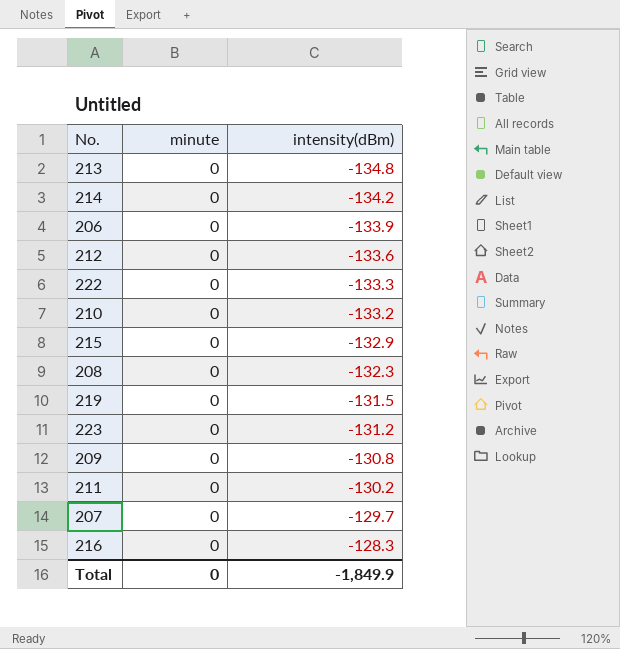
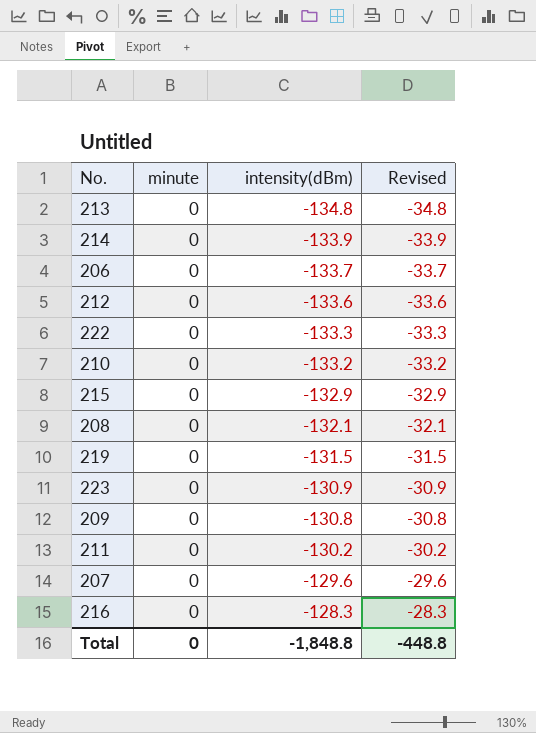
column Revised | formula: none -> [intensity(dBm)] + 100
214 | intensity(dBm): -134.2 -> -133.9
206 | intensity(dBm): -133.9 -> -133.7
208 | intensity(dBm): -132.3 -> -132.1
223 | intensity(dBm): -131.2 -> -130.9
207 | intensity(dBm): -129.7 -> -129.6
Total | intensity(dBm): -1,849.9 -> -1,848.8

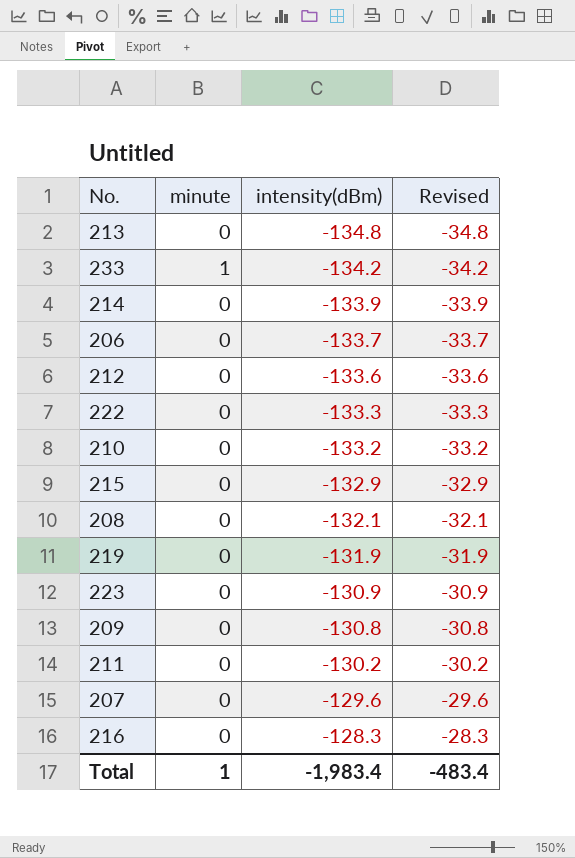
row 233: none -> 1 | -134.2 | -34.2
219 | intensity(dBm): -131.5 -> -131.9
219 | Revised: -31.5 -> -31.9
Total | minute: 0 -> 1
Total | intensity(dBm): -1,848.8 -> -1,983.4
Total | Revised: -448.8 -> -483.4

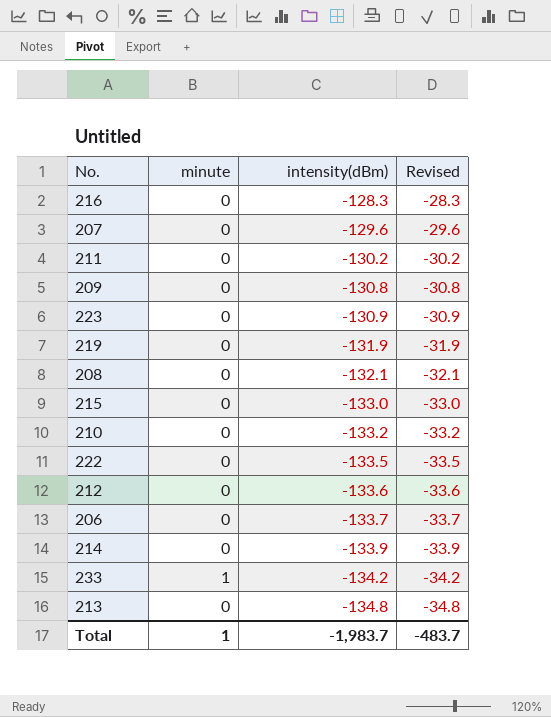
row order: intensity(dBm) ascending -> intensity(dBm) descending
215 | intensity(dBm): -132.9 -> -133.0
215 | Revised: -32.9 -> -33.0
222 | intensity(dBm): -133.3 -> -133.5
222 | Revised: -33.3 -> -33.5
Total | intensity(dBm): -1,983.4 -> -1,983.7
Total | Revised: -483.4 -> -483.7

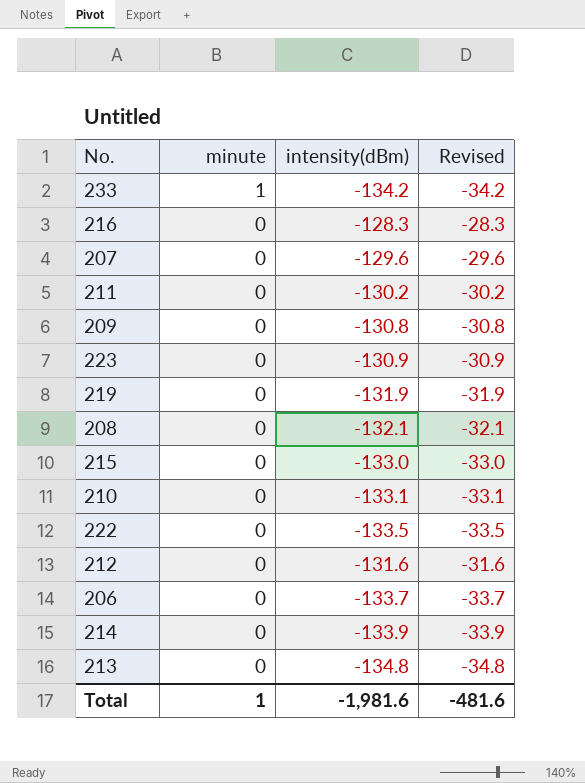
row order: intensity(dBm) descending -> minute descending
210 | intensity(dBm): -133.2 -> -133.1
210 | Revised: -33.2 -> -33.1
212 | intensity(dBm): -133.6 -> -131.6
212 | Revised: -33.6 -> -31.6
Total | intensity(dBm): -1,983.7 -> -1,981.6
Total | Revised: -483.7 -> -481.6

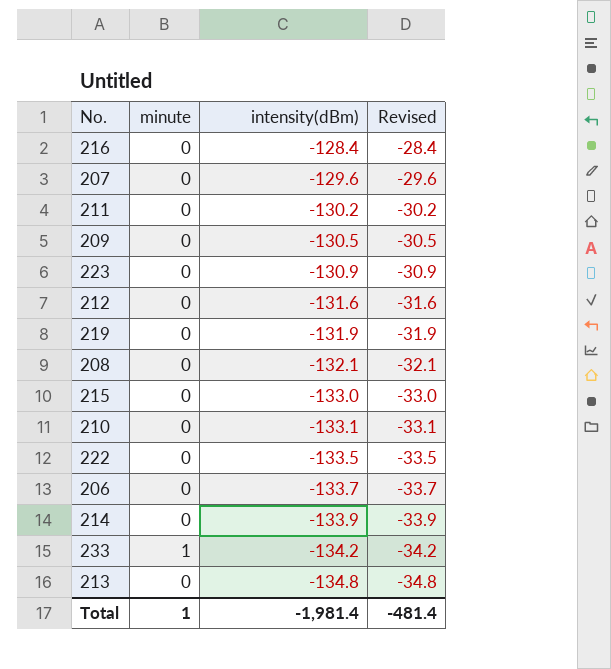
row order: minute descending -> intensity(dBm) descending
216 | intensity(dBm): -128.3 -> -128.4
216 | Revised: -28.3 -> -28.4
209 | intensity(dBm): -130.8 -> -130.5
209 | Revised: -30.8 -> -30.5
Total | intensity(dBm): -1,981.6 -> -1,981.4
Total | Revised: -481.6 -> -481.4

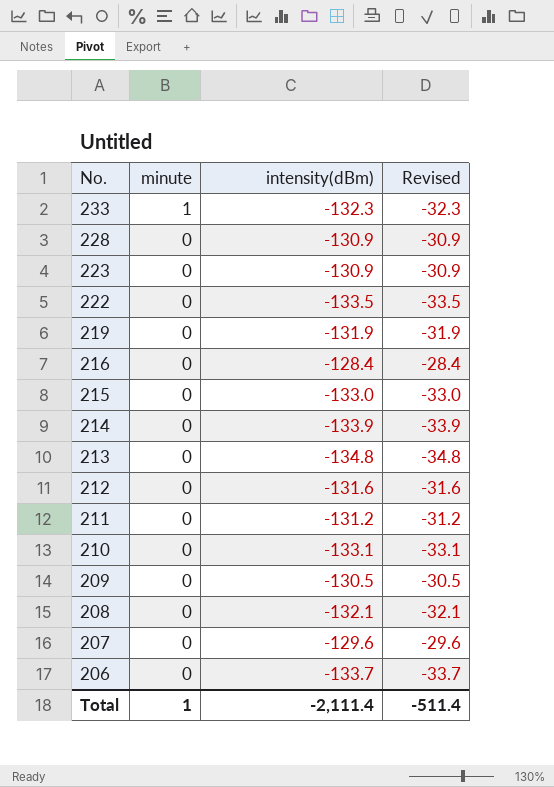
row order: intensity(dBm) descending -> No. descending
233 | intensity(dBm): -134.2 -> -132.3
233 | Revised: -34.2 -> -32.3
row 228: none -> 0 | -130.9 | -30.9
211 | intensity(dBm): -130.2 -> -131.2
211 | Revised: -30.2 -> -31.2
Total | intensity(dBm): -1,981.4 -> -2,111.4
Total | Revised: -481.4 -> -511.4

